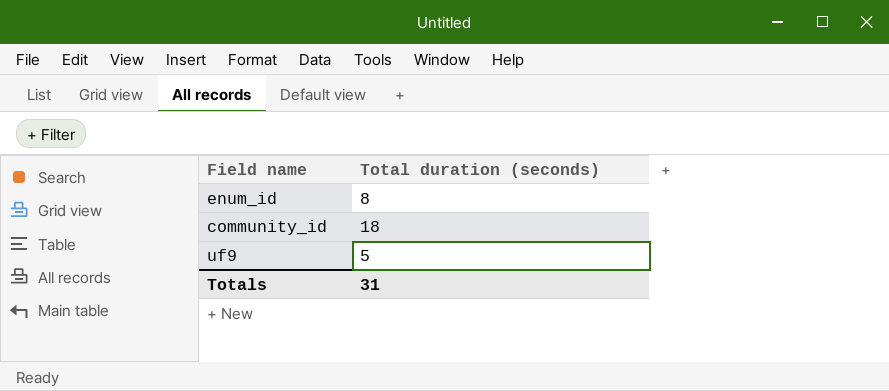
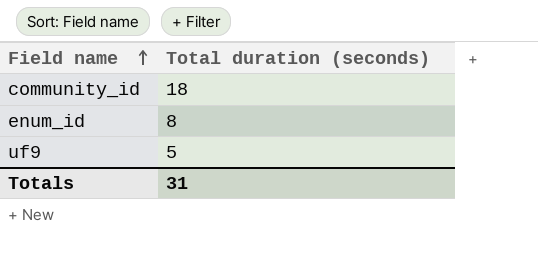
row order: none -> Field name ascending

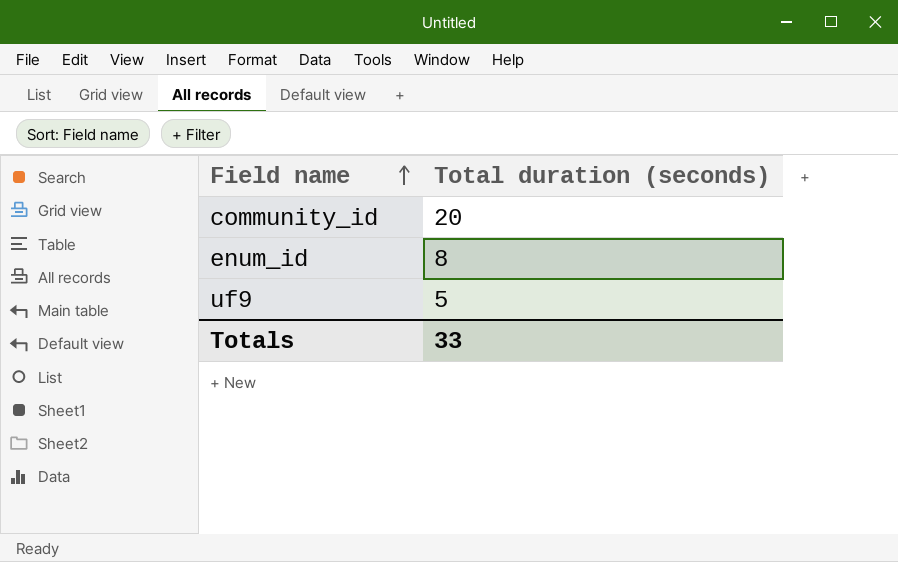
community_id | Total duration (seconds): 18 -> 20
Totals | Total duration (seconds): 31 -> 33

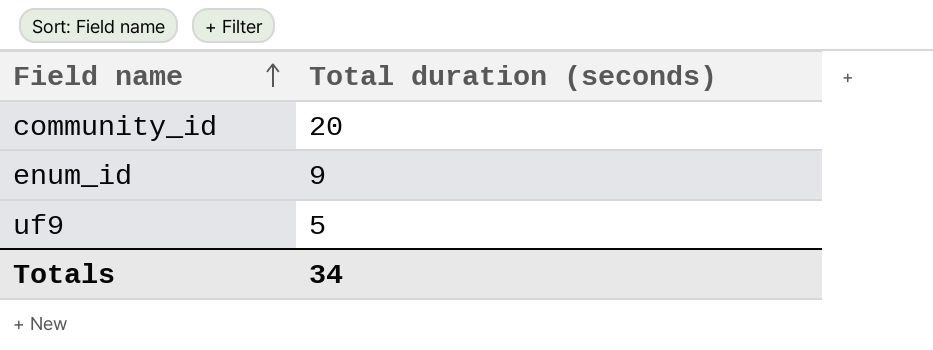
enum_id | Total duration (seconds): 8 -> 9
Totals | Total duration (seconds): 33 -> 34

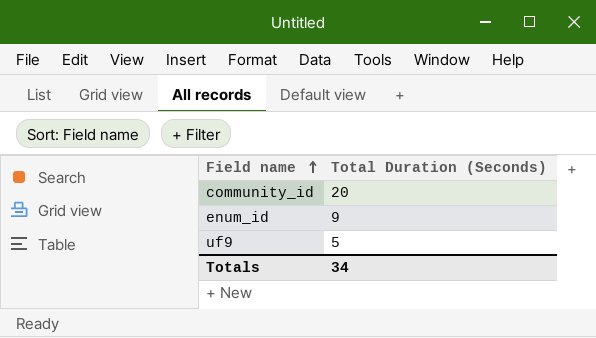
column name: Total duration (seconds) -> Total Duration (Seconds)

